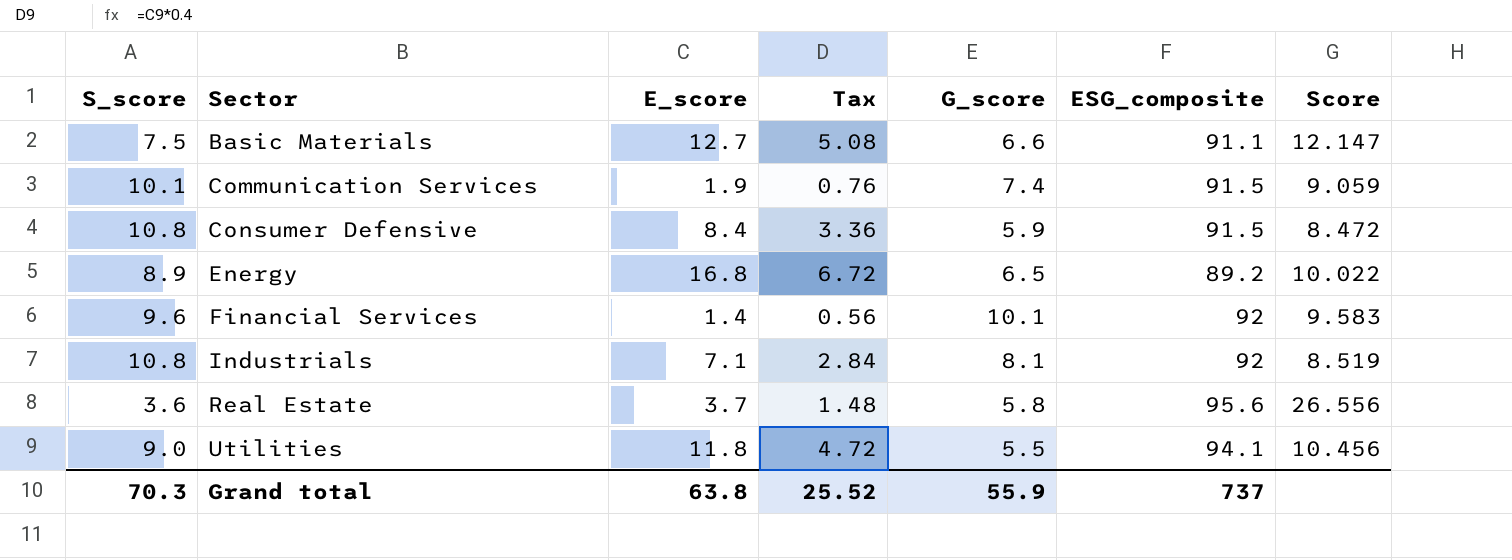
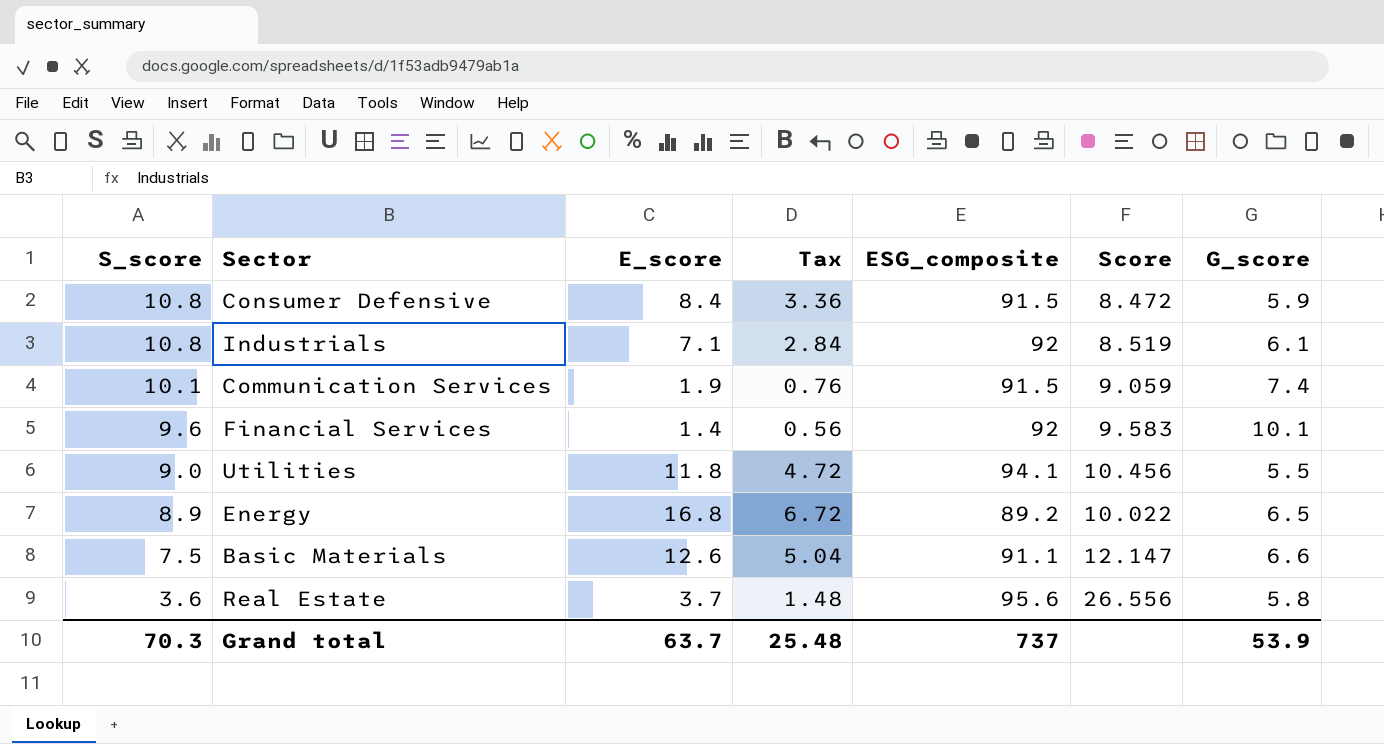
row order: Sector ascending -> S_score descending
column G_score | position: 5 -> 7
Industrials | G_score: 8.1 -> 6.1
Basic Materials | E_score: 12.7 -> 12.6
Basic Materials | Tax: 5.08 -> 5.04
Grand total | E_score: 63.8 -> 63.7
Grand total | Tax: 25.52 -> 25.48
Grand total | G_score: 55.9 -> 53.9

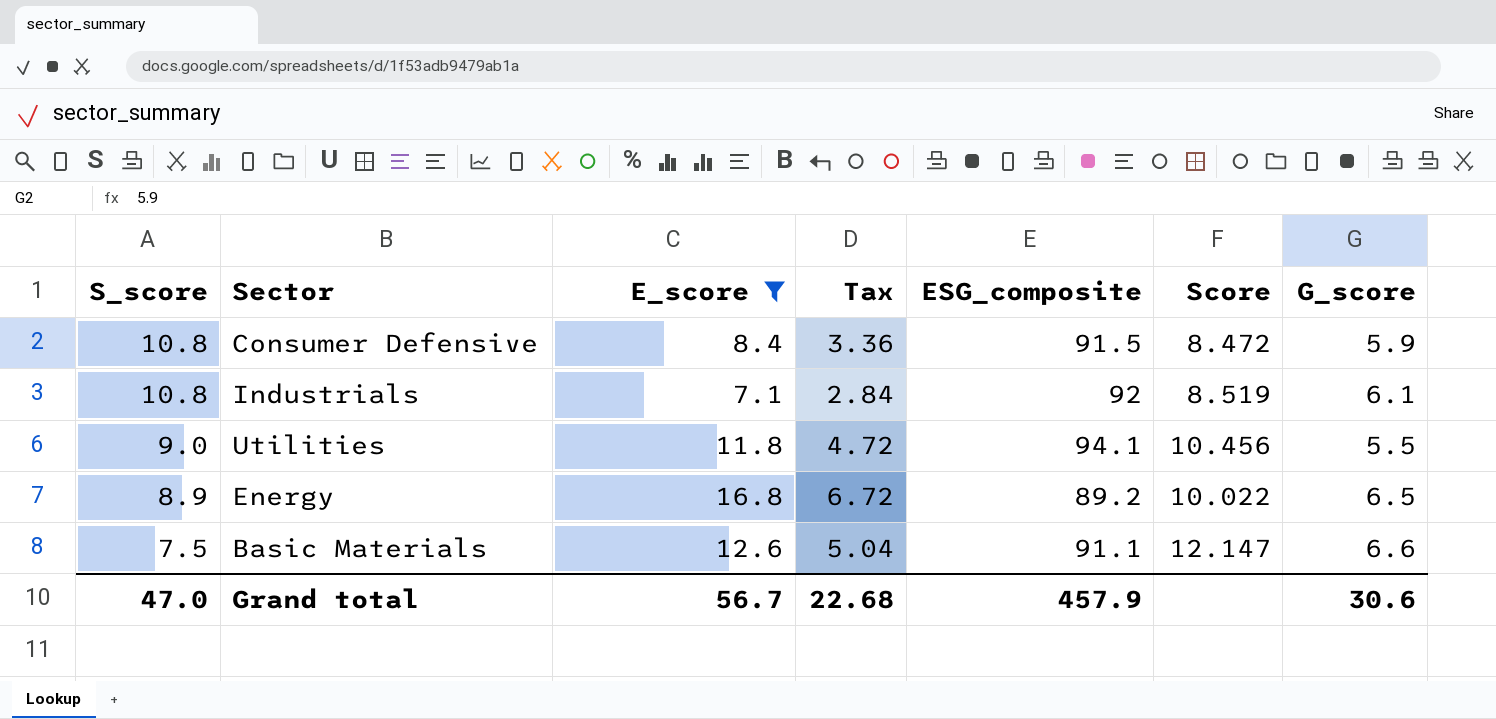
filter: none -> E_score >= 7.1
Grand total | S_score: 70.3 -> 47.0
Grand total | E_score: 63.7 -> 56.7
Grand total | Tax: 25.48 -> 22.68
Grand total | ESG_composite: 737 -> 457.9
Grand total | G_score: 53.9 -> 30.6

